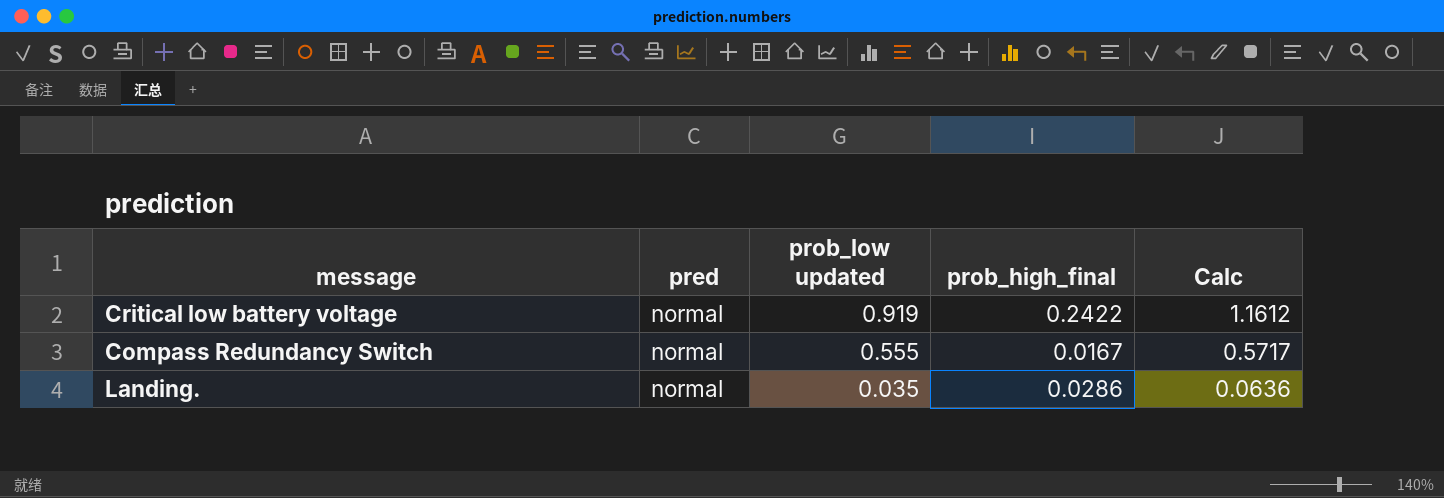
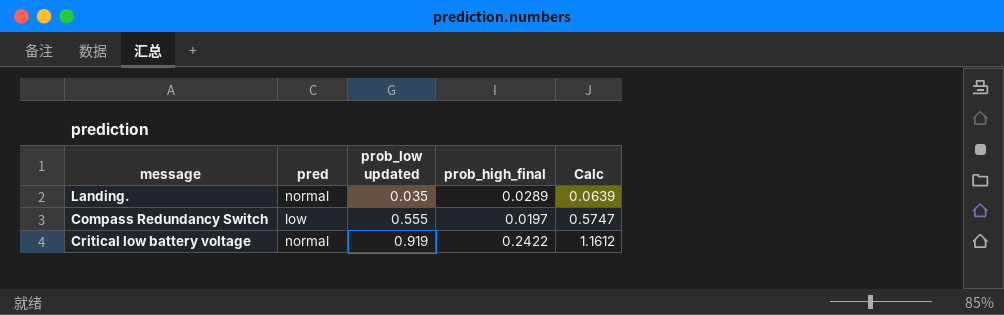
row order: prob_low updated descending -> prob_low updated ascending
Landing. | prob_high_final: 0.0286 -> 0.0289
Landing. | Calc: 0.0636 -> 0.0639
Compass Redundancy Switch | pred: normal -> low
Compass Redundancy Switch | prob_high_final: 0.0167 -> 0.0197
Compass Redundancy Switch | Calc: 0.5717 -> 0.5747

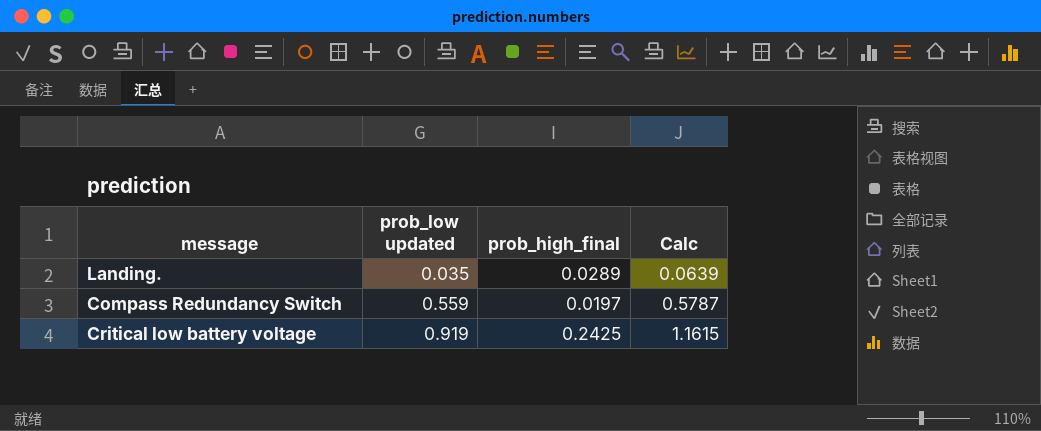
column pred | position: 2 -> none
Compass Redundancy Switch | prob_low updated: 0.555 -> 0.559
Compass Redundancy Switch | Calc: 0.5747 -> 0.5787
Critical low battery voltage | prob_high_final: 0.2422 -> 0.2425
Critical low battery voltage | Calc: 1.1612 -> 1.1615

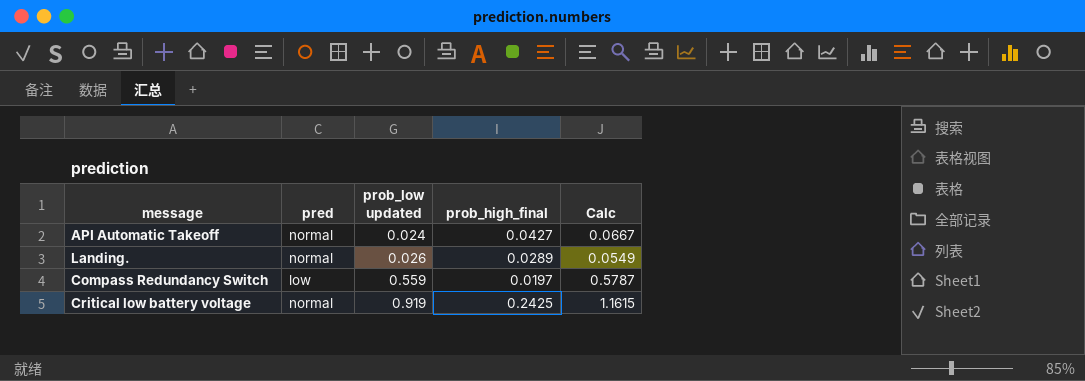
column pred | position: none -> 2
row API Automatic Takeoff: none -> normal | 0.024 | 0.0427 | 0.0667
Landing. | prob_low updated: 0.035 -> 0.026
Landing. | Calc: 0.0639 -> 0.0549

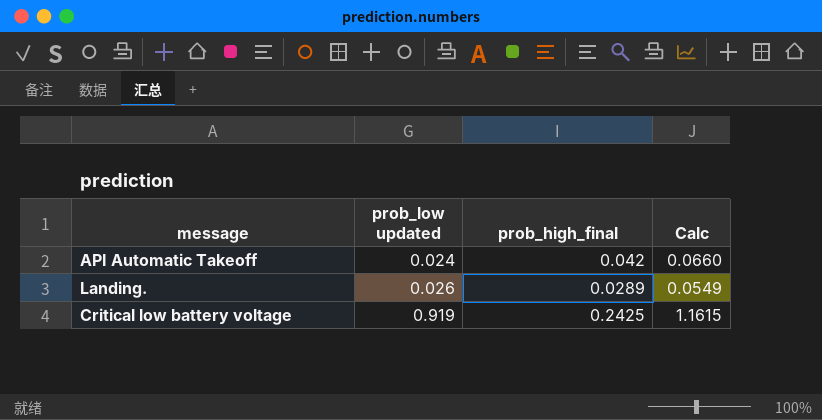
column pred | position: 2 -> none
row Compass Redundancy Switch: low | 0.559 | 0.0197 | 0.5787 -> none
API Automatic Takeoff | prob_high_final: 0.0427 -> 0.042
API Automatic Takeoff | Calc: 0.0667 -> 0.0660

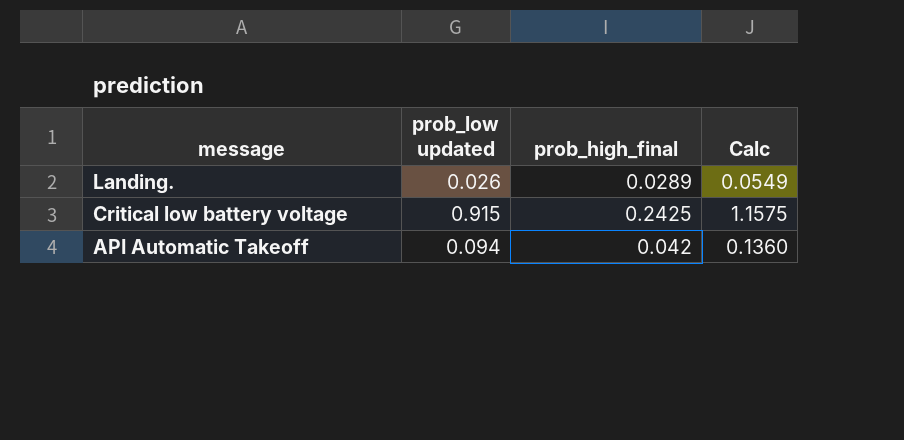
row order: prob_low updated ascending -> message descending
Critical low battery voltage | prob_low updated: 0.919 -> 0.915
Critical low battery voltage | Calc: 1.1615 -> 1.1575
API Automatic Takeoff | prob_low updated: 0.024 -> 0.094
API Automatic Takeoff | Calc: 0.0660 -> 0.1360

